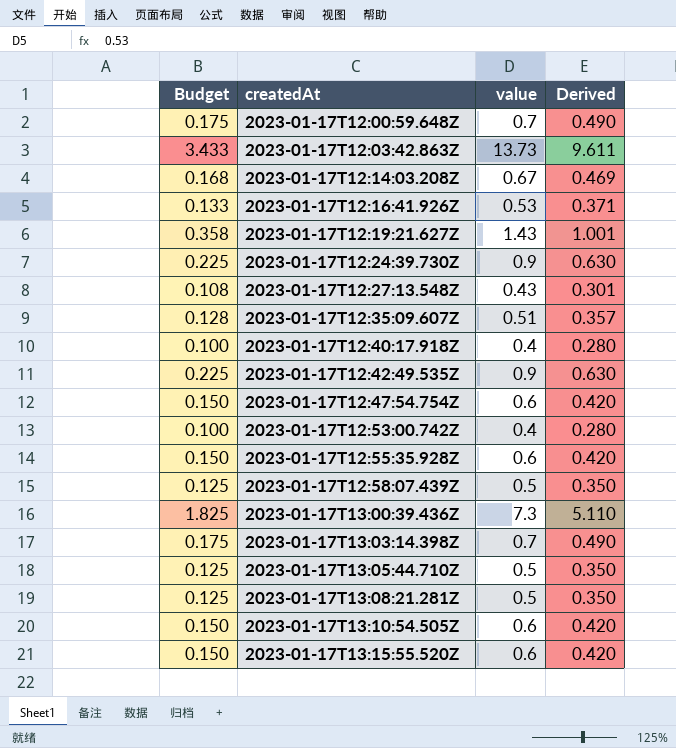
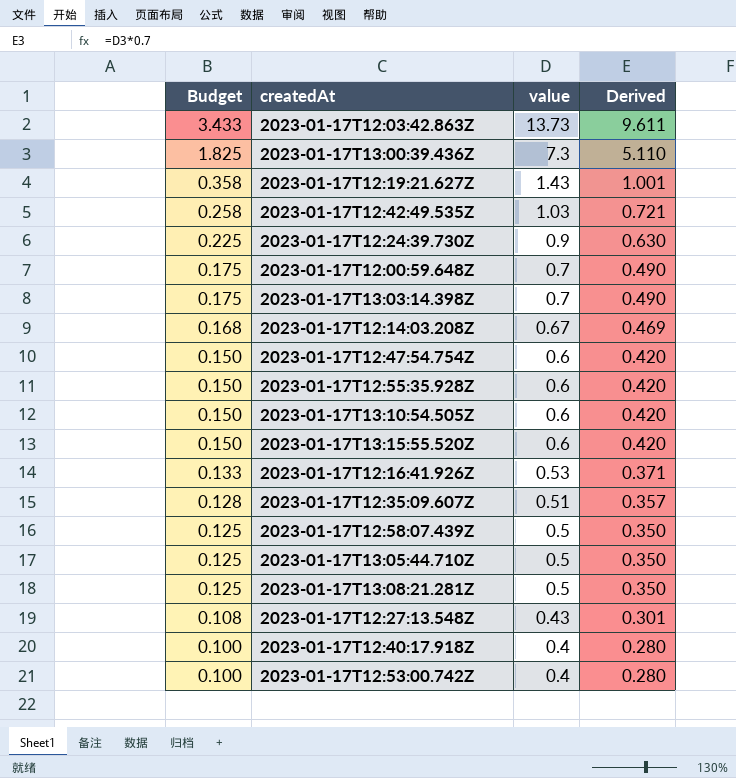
row order: createdAt ascending -> Budget descending
2023-01-17T12:42:49.535Z | Budget: 0.225 -> 0.258
2023-01-17T12:42:49.535Z | value: 0.9 -> 1.03
2023-01-17T12:42:49.535Z | Derived: 0.630 -> 0.721

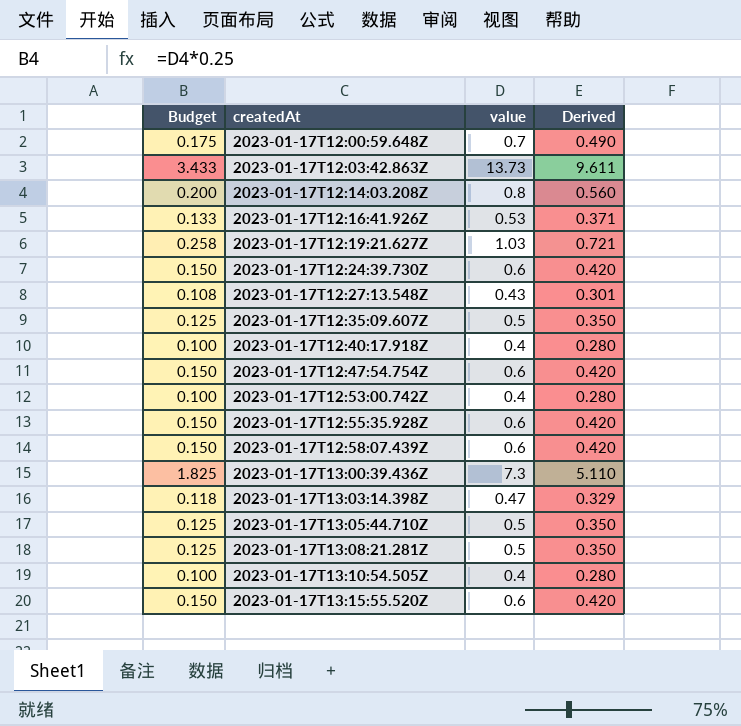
row order: Budget descending -> createdAt ascending
row 2023-01-17T12:42:49.535Z: 0.258 | 1.03 | 0.721 -> none
2023-01-17T12:14:03.208Z | Budget: 0.168 -> 0.200
2023-01-17T12:14:03.208Z | value: 0.67 -> 0.8
2023-01-17T12:14:03.208Z | Derived: 0.469 -> 0.560
2023-01-17T12:19:21.627Z | Budget: 0.358 -> 0.258
2023-01-17T12:19:21.627Z | value: 1.43 -> 1.03
2023-01-17T12:19:21.627Z | Derived: 1.001 -> 0.721
2023-01-17T12:24:39.730Z | Budget: 0.225 -> 0.150
2023-01-17T12:24:39.730Z | value: 0.9 -> 0.6
2023-01-17T12:24:39.730Z | Derived: 0.630 -> 0.420
2023-01-17T12:35:09.607Z | Budget: 0.128 -> 0.125
2023-01-17T12:35:09.607Z | value: 0.51 -> 0.5
2023-01-17T12:35:09.607Z | Derived: 0.357 -> 0.350
2023-01-17T12:58:07.439Z | Budget: 0.125 -> 0.150
2023-01-17T12:58:07.439Z | value: 0.5 -> 0.6
2023-01-17T12:58:07.439Z | Derived: 0.350 -> 0.420
2023-01-17T13:03:14.398Z | Budget: 0.175 -> 0.118
2023-01-17T13:03:14.398Z | value: 0.7 -> 0.47
2023-01-17T13:03:14.398Z | Derived: 0.490 -> 0.329
2023-01-17T13:10:54.505Z | Budget: 0.150 -> 0.100
2023-01-17T13:10:54.505Z | value: 0.6 -> 0.4
2023-01-17T13:10:54.505Z | Derived: 0.420 -> 0.280

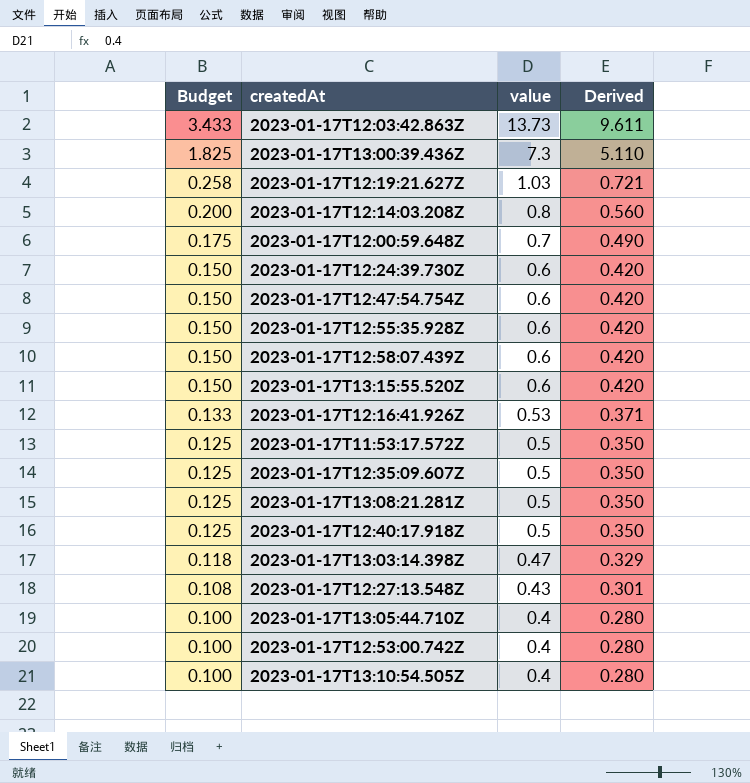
row order: createdAt ascending -> Budget descending
row 2023-01-17T11:53:17.572Z: none -> 0.125 | 0.5 | 0.350
2023-01-17T12:40:17.918Z | Budget: 0.100 -> 0.125
2023-01-17T12:40:17.918Z | value: 0.4 -> 0.5
2023-01-17T12:40:17.918Z | Derived: 0.280 -> 0.350
2023-01-17T13:05:44.710Z | Budget: 0.125 -> 0.100
2023-01-17T13:05:44.710Z | value: 0.5 -> 0.4
2023-01-17T13:05:44.710Z | Derived: 0.350 -> 0.280

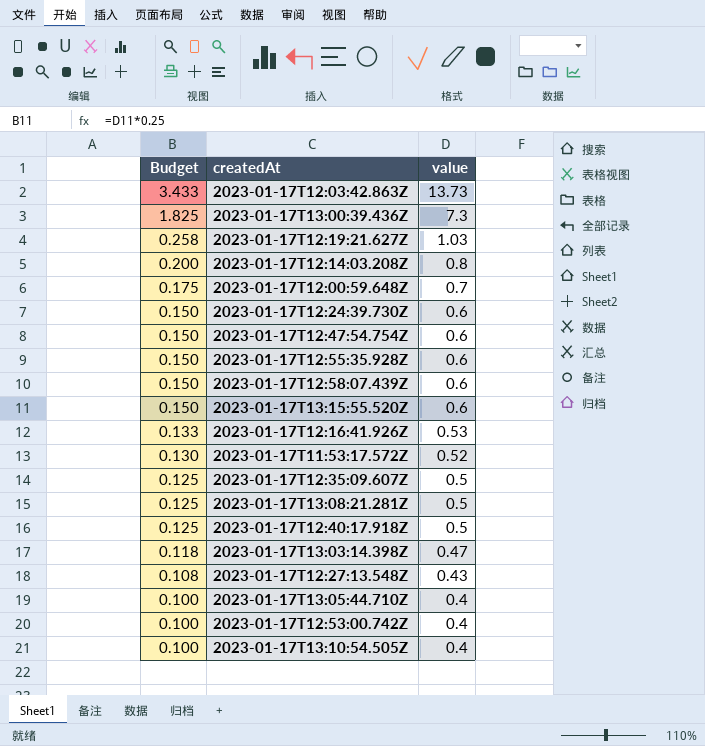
column Derived | formula: [value] * 0.7 -> none
2023-01-17T11:53:17.572Z | Budget: 0.125 -> 0.130
2023-01-17T11:53:17.572Z | value: 0.5 -> 0.52

